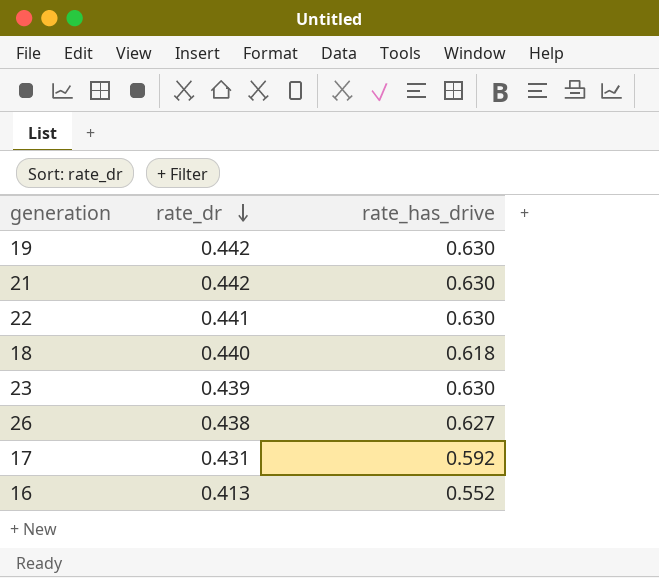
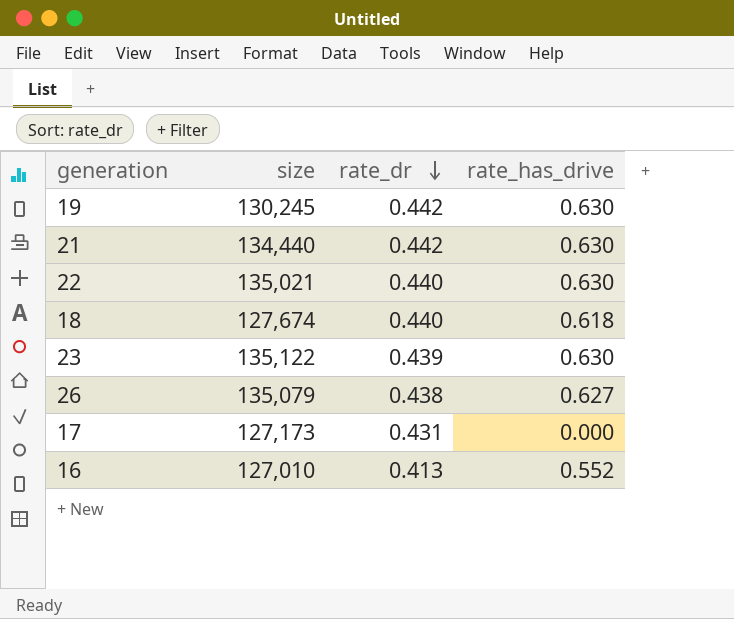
column size | position: none -> 2
22 | rate_dr: 0.441 -> 0.440
17 | rate_has_drive: 0.592 -> 0.000

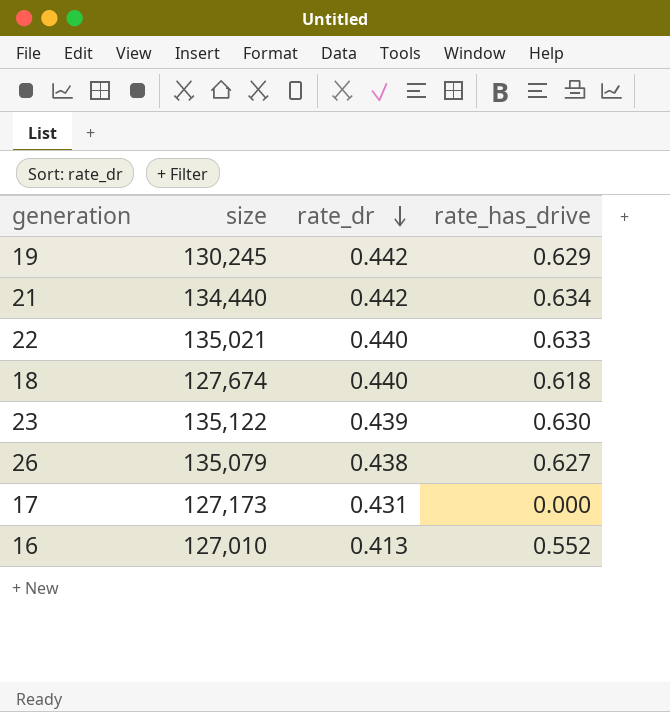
19 | rate_has_drive: 0.630 -> 0.629
21 | rate_has_drive: 0.630 -> 0.634
22 | rate_has_drive: 0.630 -> 0.633

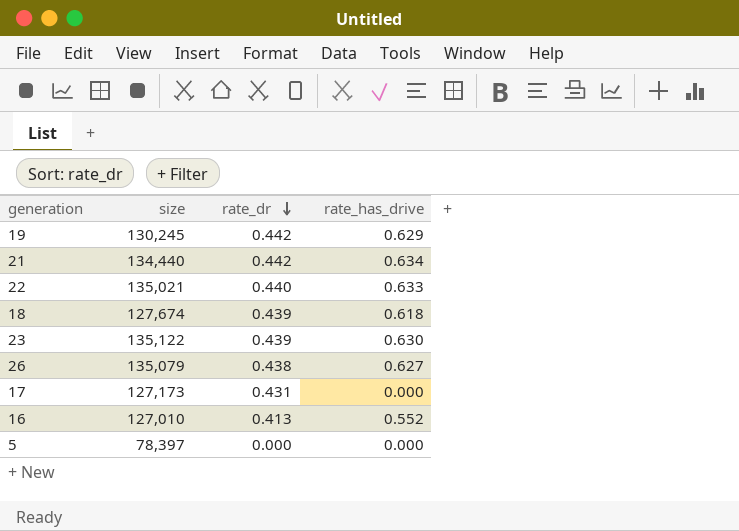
18 | rate_dr: 0.440 -> 0.439
row 5: none -> 78,397 | 0.000 | 0.000

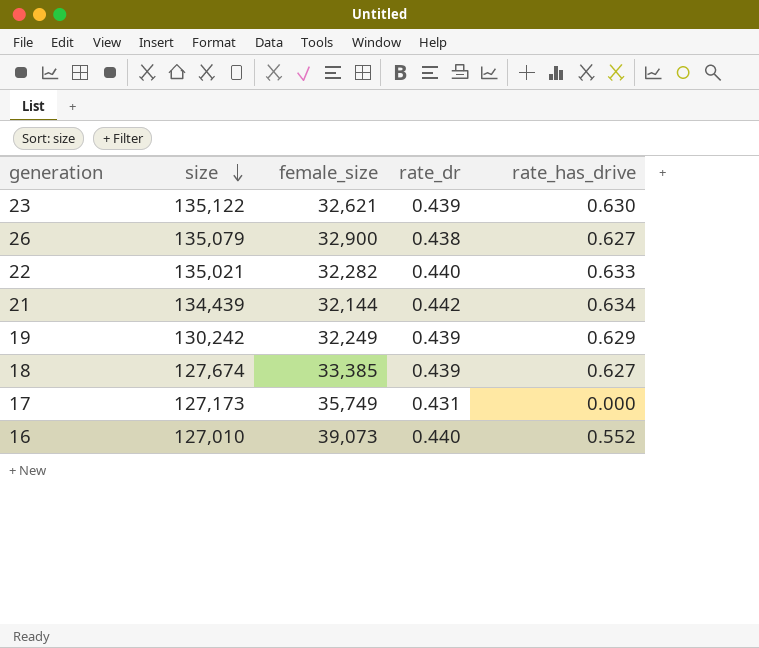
row order: rate_dr descending -> size descending
column female_size | position: none -> 3
row 5: 78,397 | 0.000 | 0.000 -> none
21 | size: 134,440 -> 134,439
19 | size: 130,245 -> 130,242
19 | rate_dr: 0.442 -> 0.439
18 | rate_has_drive: 0.618 -> 0.627
16 | rate_dr: 0.413 -> 0.440

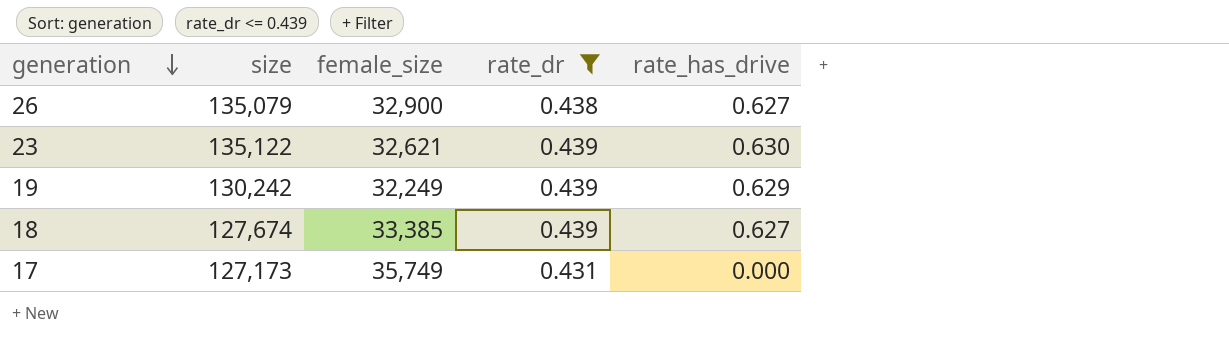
filter: none -> rate_dr <= 0.439
row order: size descending -> generation descending

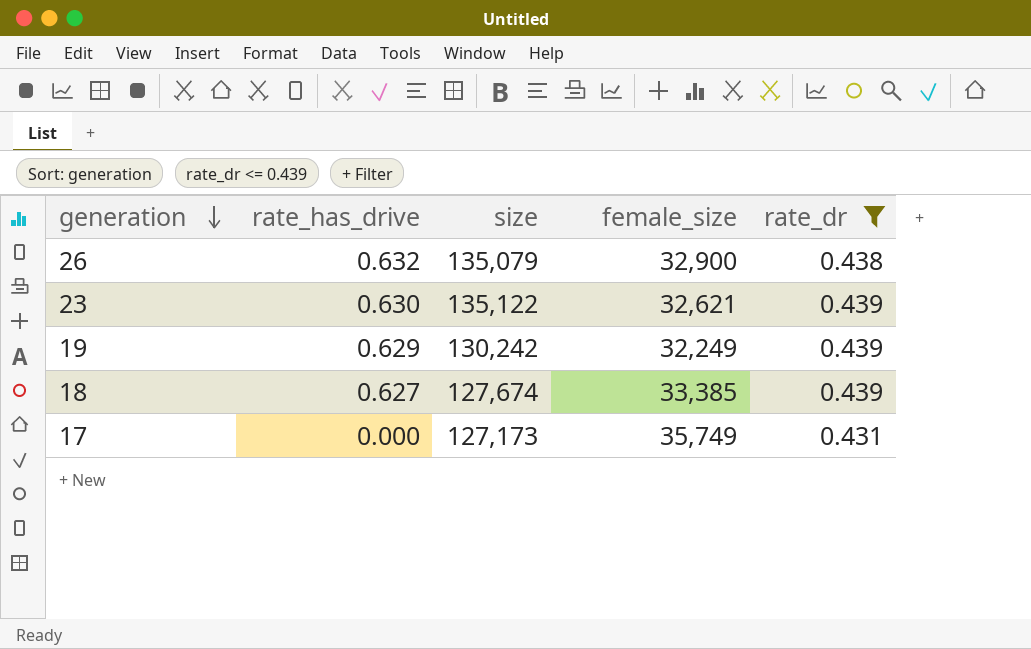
column rate_has_drive | position: 5 -> 2
26 | rate_has_drive: 0.627 -> 0.632

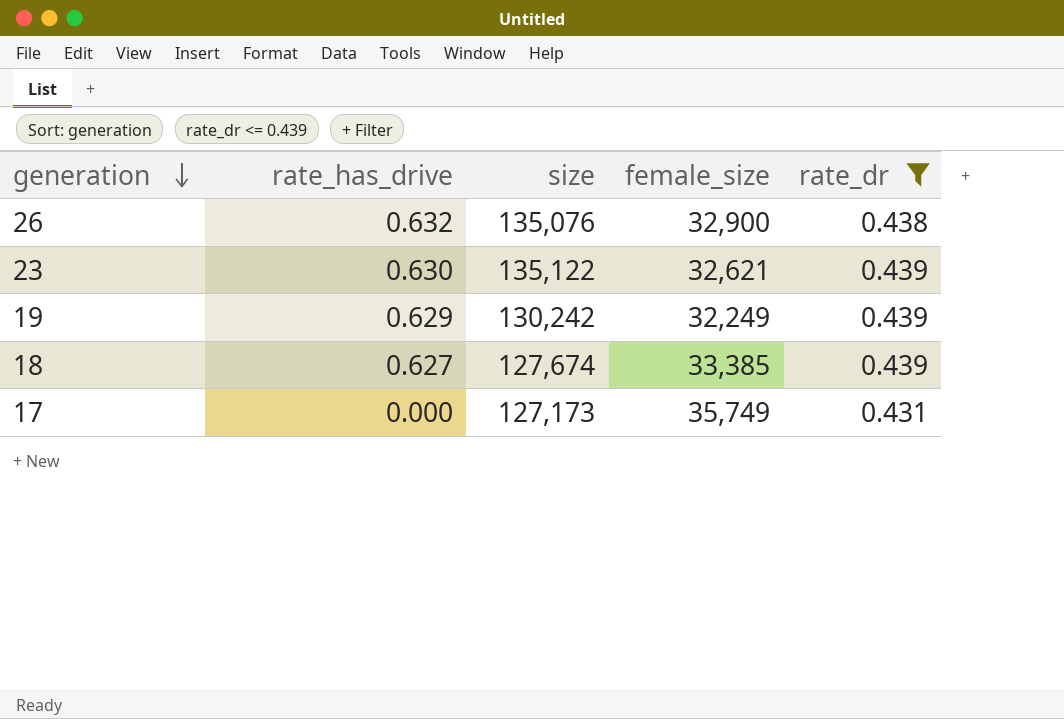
26 | size: 135,079 -> 135,076

